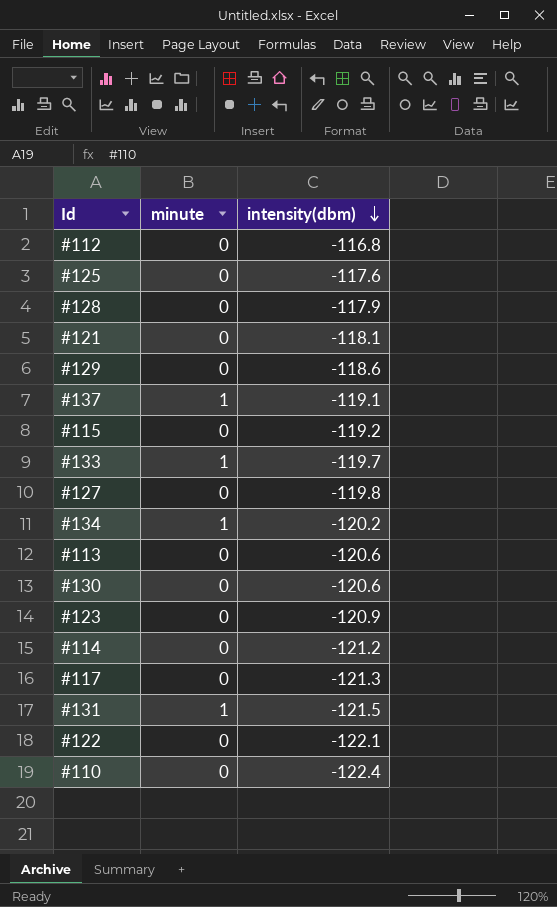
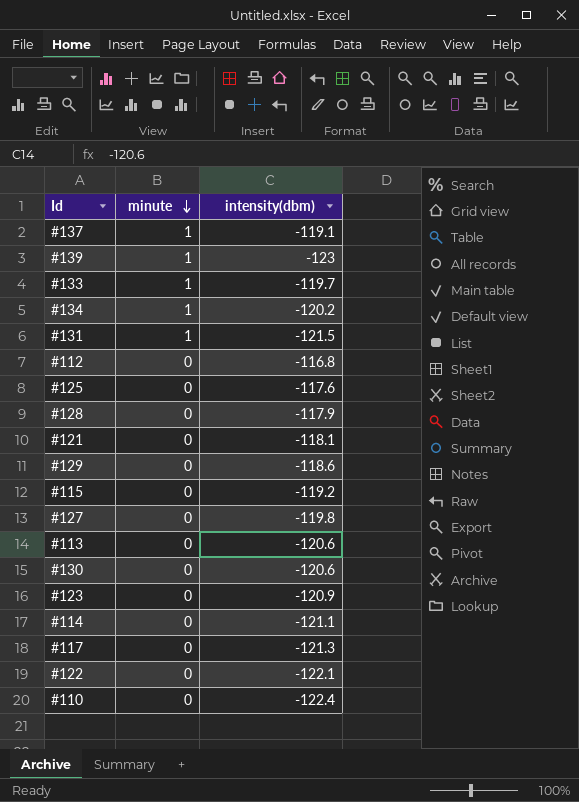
row order: intensity(dbm) descending -> minute descending
row #139: none -> 1 | -123
#114 | intensity(dbm): -121.2 -> -121.1

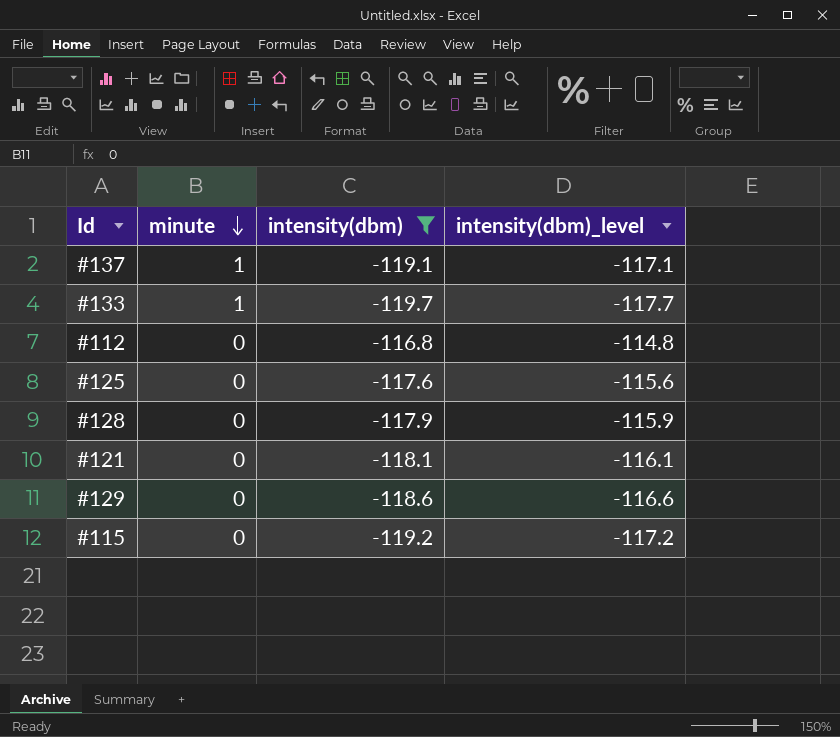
filter: none -> intensity(dbm) >= -119.7
column intensity(dbm)_level | formula: none -> [intensity(dbm)] + 2

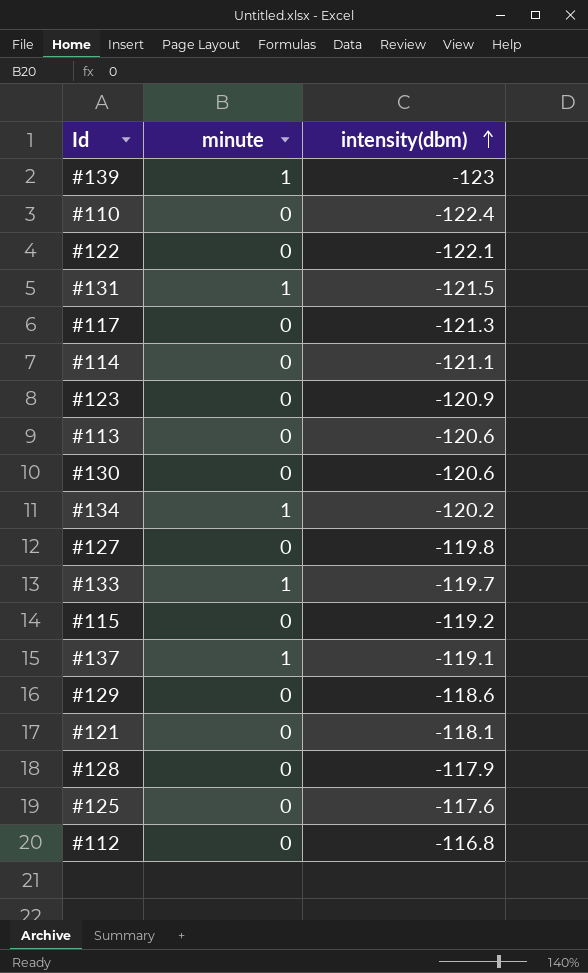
filter: intensity(dbm) >= -119.7 -> none
row order: minute descending -> intensity(dbm) ascending
column intensity(dbm)_level | formula: [intensity(dbm)] + 2 -> none

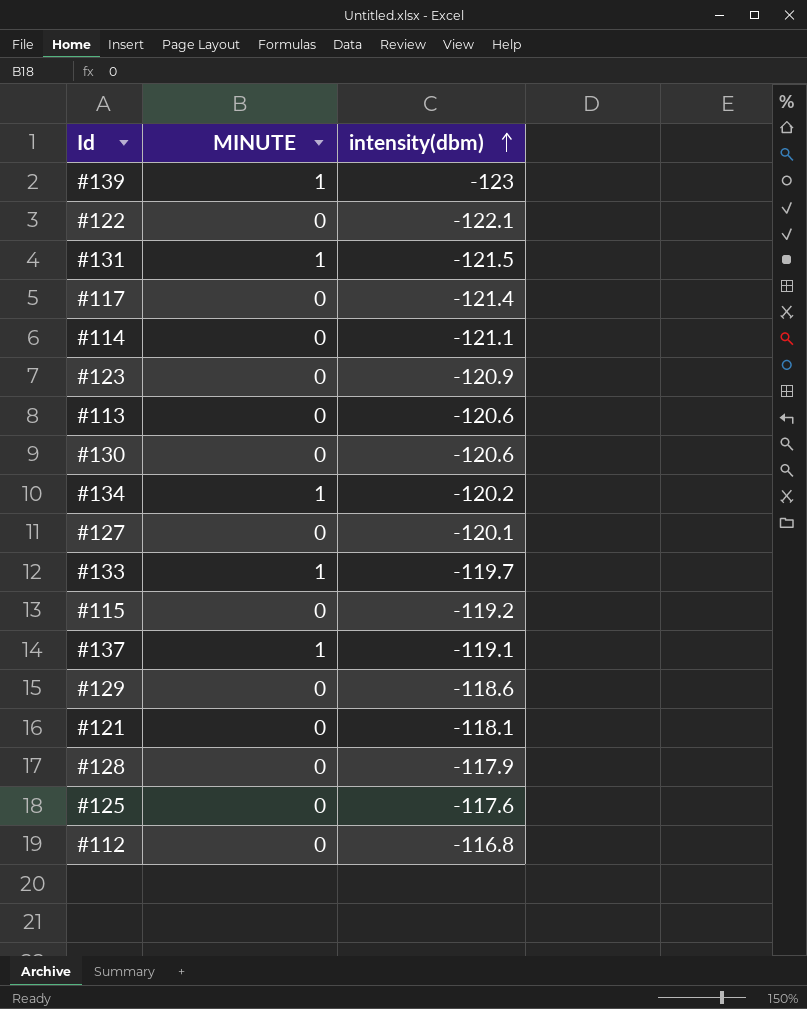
column name: minute -> MINUTE
row #110: 0 | -122.4 -> none
#117 | intensity(dbm): -121.3 -> -121.4
#127 | intensity(dbm): -119.8 -> -120.1

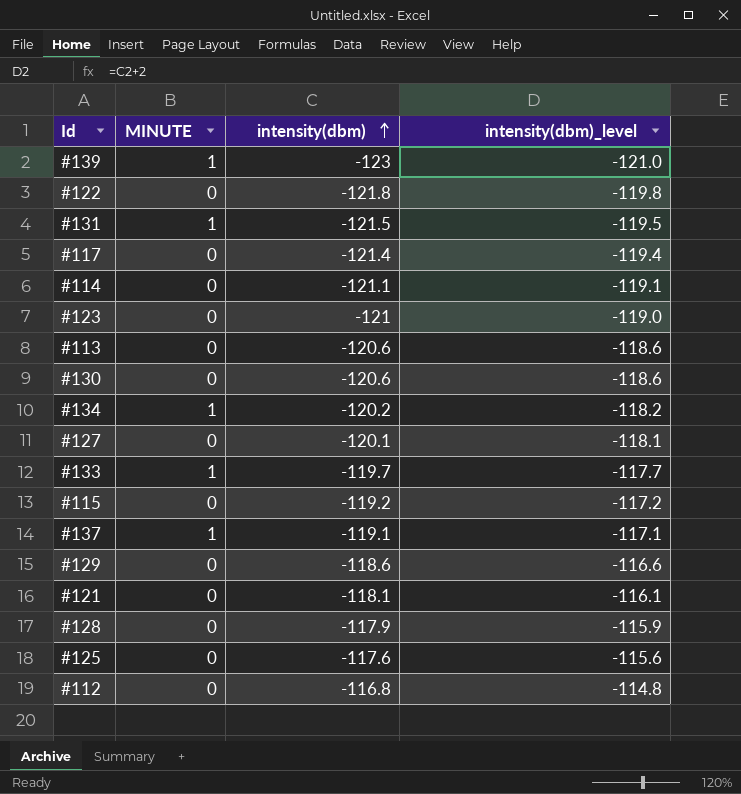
column intensity(dbm)_level | formula: none -> [intensity(dbm)] + 2
#122 | intensity(dbm): -122.1 -> -121.8
#123 | intensity(dbm): -120.9 -> -121

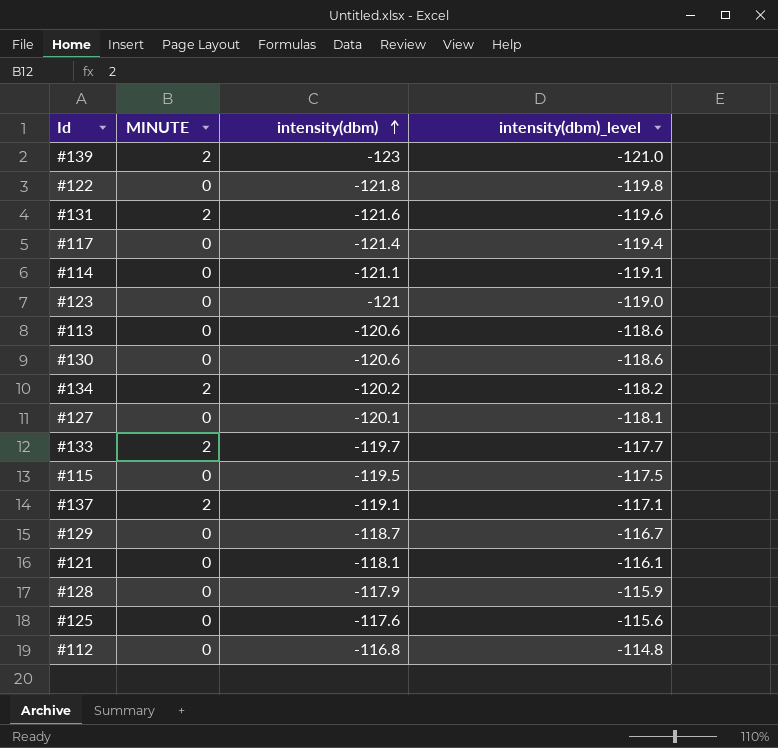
#139 | MINUTE: 1 -> 2
#131 | MINUTE: 1 -> 2
#131 | intensity(dbm): -121.5 -> -121.6
#131 | intensity(dbm)_level: -119.5 -> -119.6
#134 | MINUTE: 1 -> 2
#133 | MINUTE: 1 -> 2
#115 | intensity(dbm): -119.2 -> -119.5
#115 | intensity(dbm)_level: -117.2 -> -117.5
#137 | MINUTE: 1 -> 2
#129 | intensity(dbm): -118.6 -> -118.7
#129 | intensity(dbm)_level: -116.6 -> -116.7

